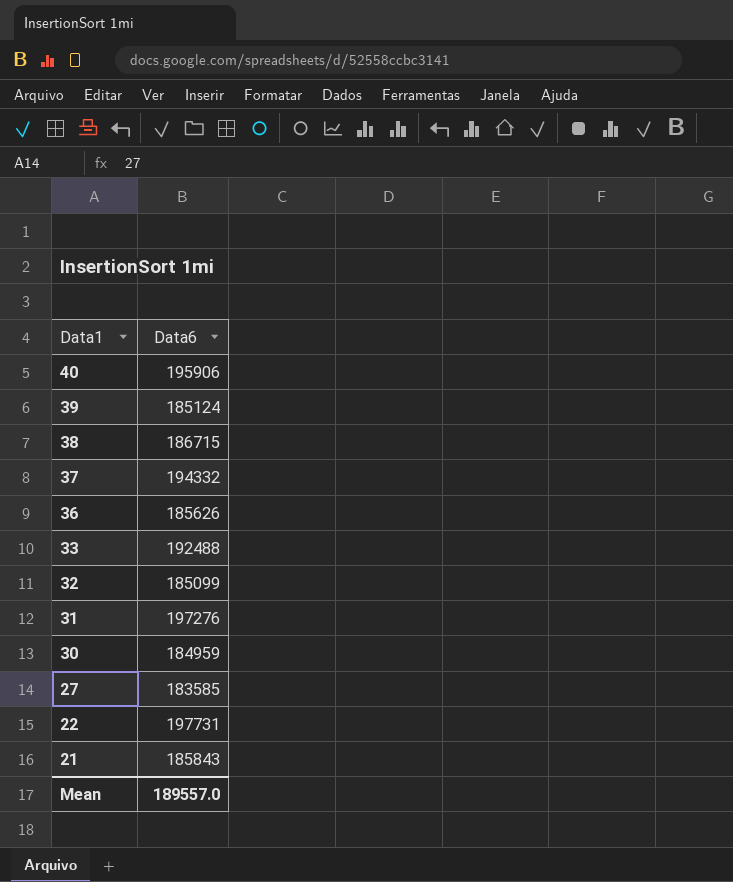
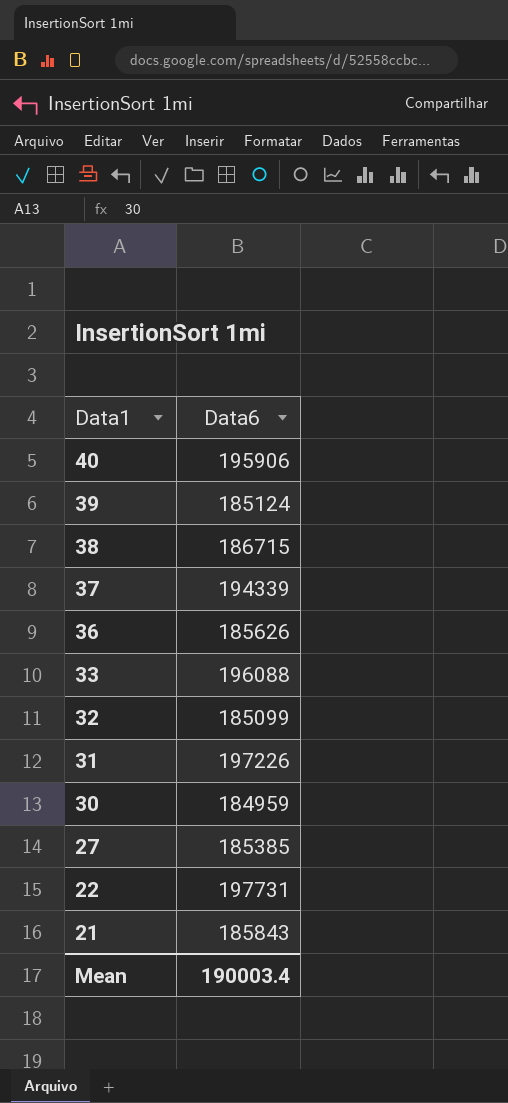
37 | Data6: 194332 -> 194339
33 | Data6: 192488 -> 196088
31 | Data6: 197276 -> 197226
27 | Data6: 183585 -> 185385
Mean | Data6: 189557.0 -> 190003.4

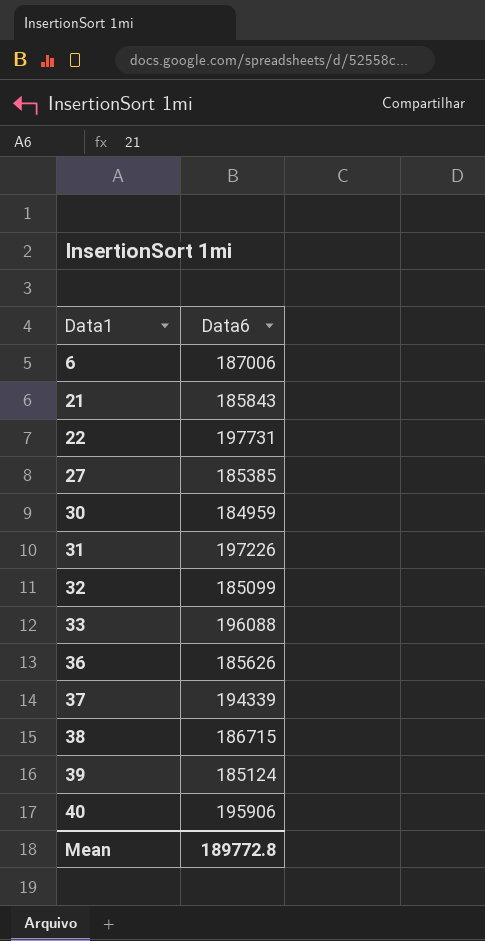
row order: Data1 descending -> Data1 ascending
row 6: none -> 187006
Mean | Data6: 190003.4 -> 189772.8

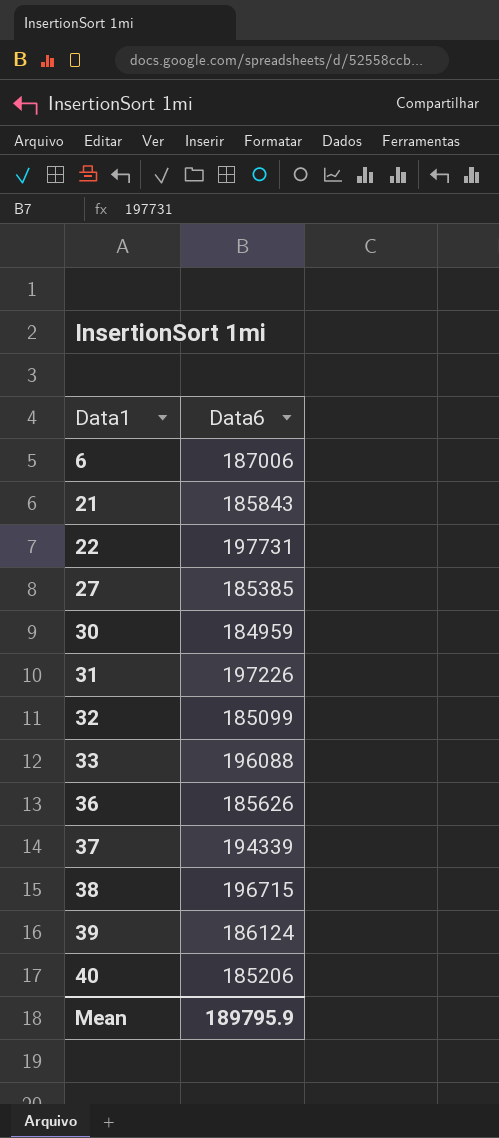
38 | Data6: 186715 -> 196715
39 | Data6: 185124 -> 186124
40 | Data6: 195906 -> 185206
Mean | Data6: 189772.8 -> 189795.9

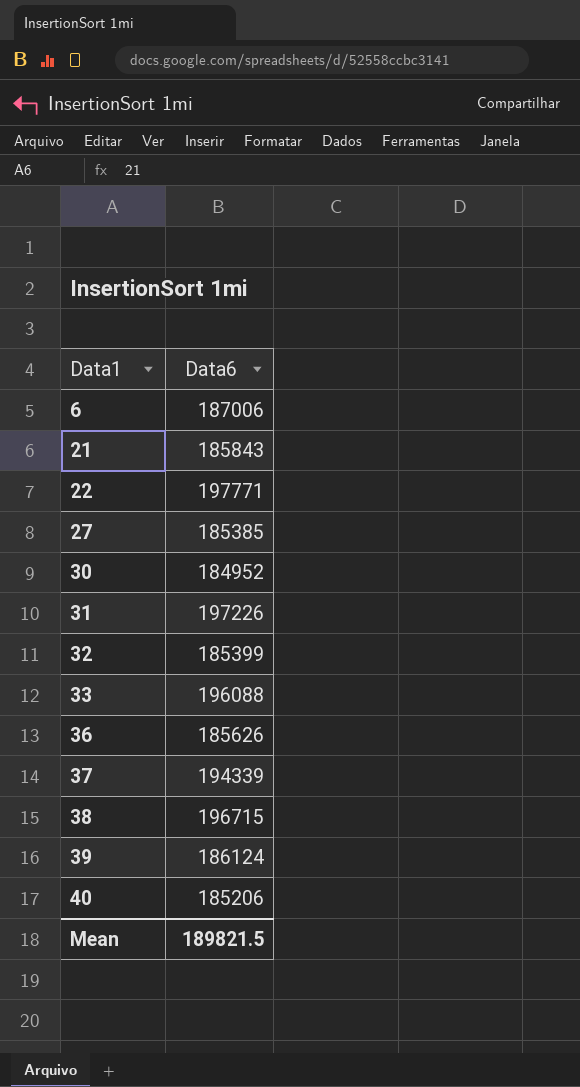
22 | Data6: 197731 -> 197771
30 | Data6: 184959 -> 184952
32 | Data6: 185099 -> 185399
Mean | Data6: 189795.9 -> 189821.5

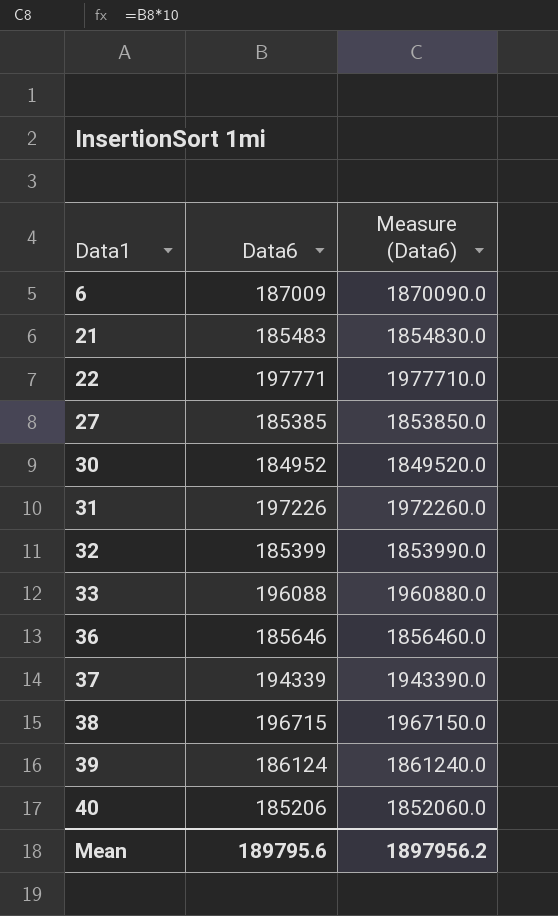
column Measure (Data6) | formula: none -> [Data6] * 10
6 | Data6: 187006 -> 187009
21 | Data6: 185843 -> 185483
36 | Data6: 185626 -> 185646
Mean | Data6: 189821.5 -> 189795.6

